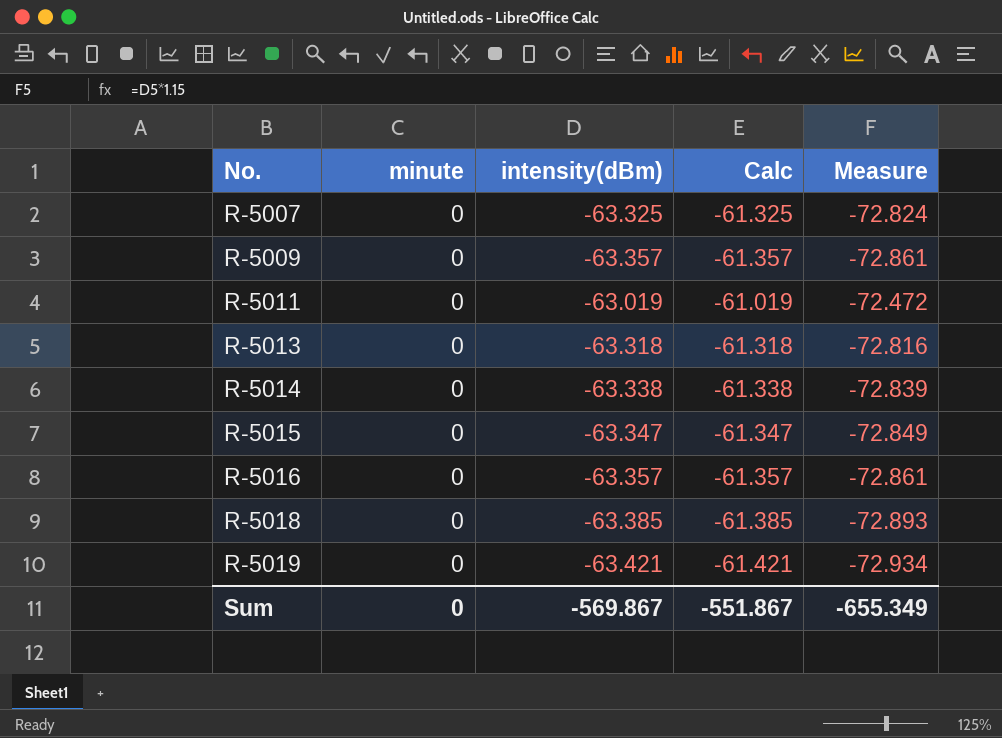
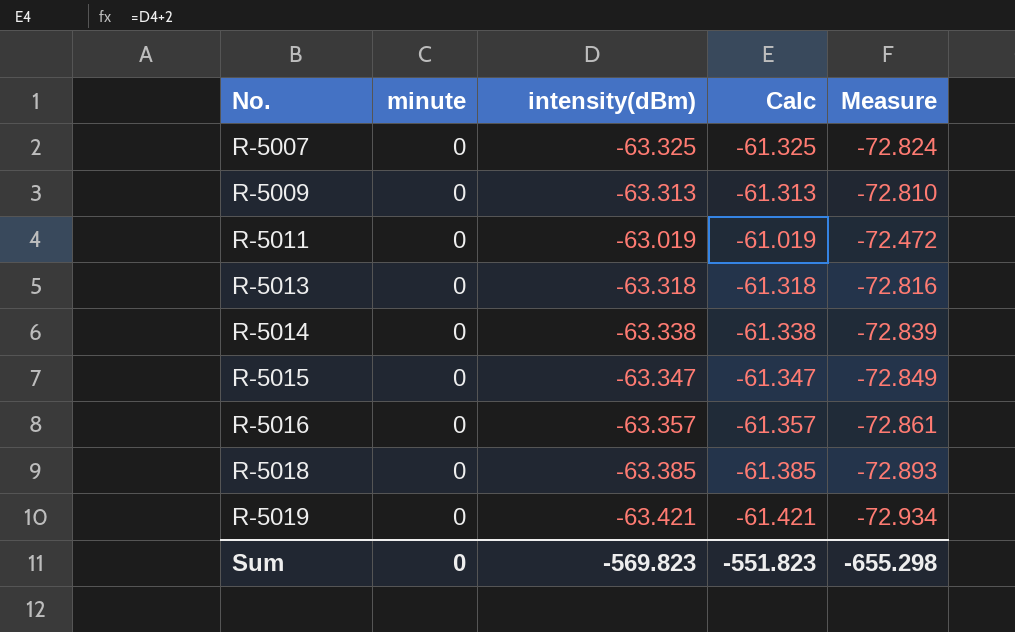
R-5009 | intensity(dBm): -63.357 -> -63.313
R-5009 | Calc: -61.357 -> -61.313
R-5009 | Measure: -72.861 -> -72.810
Sum | intensity(dBm): -569.867 -> -569.823
Sum | Calc: -551.867 -> -551.823
Sum | Measure: -655.349 -> -655.298

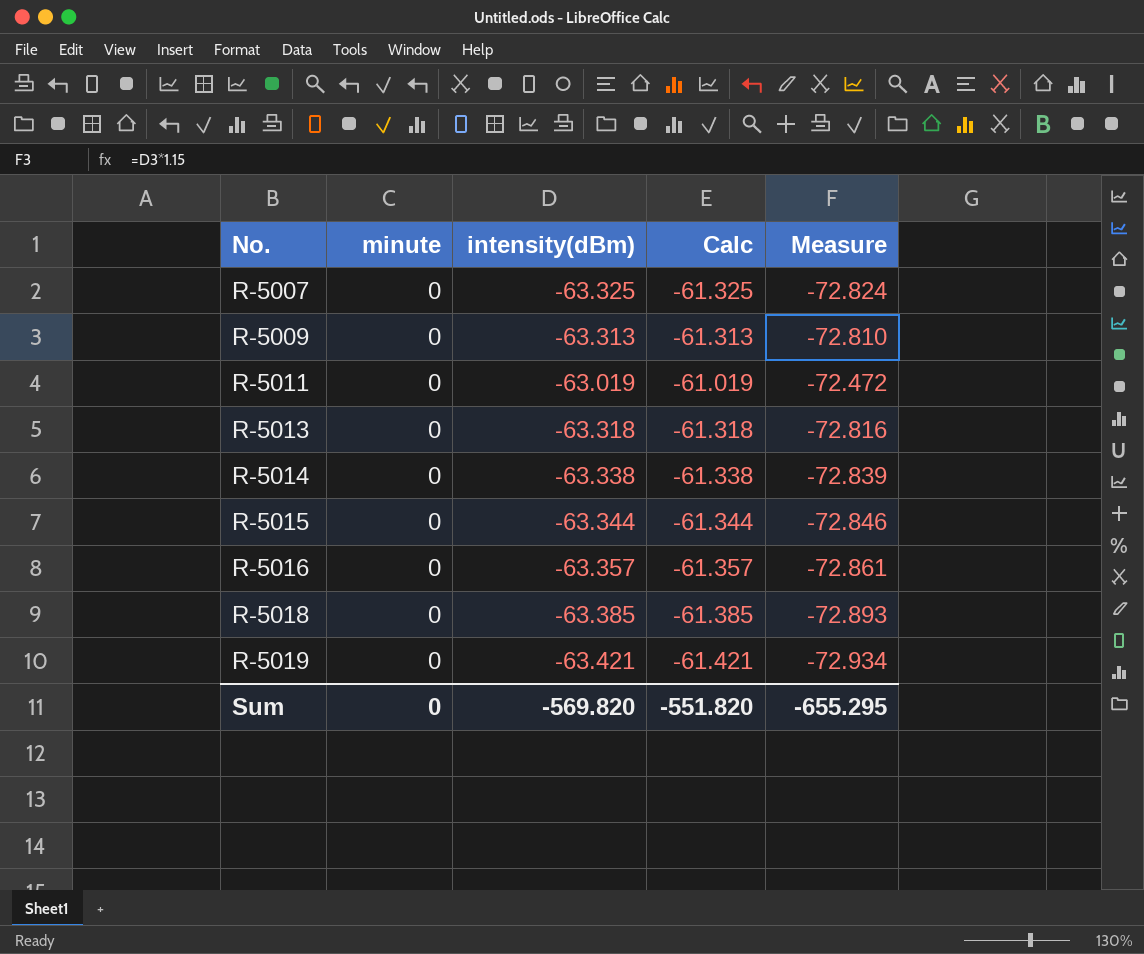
R-5015 | intensity(dBm): -63.347 -> -63.344
R-5015 | Calc: -61.347 -> -61.344
R-5015 | Measure: -72.849 -> -72.846
Sum | intensity(dBm): -569.823 -> -569.820
Sum | Calc: -551.823 -> -551.820
Sum | Measure: -655.298 -> -655.295

